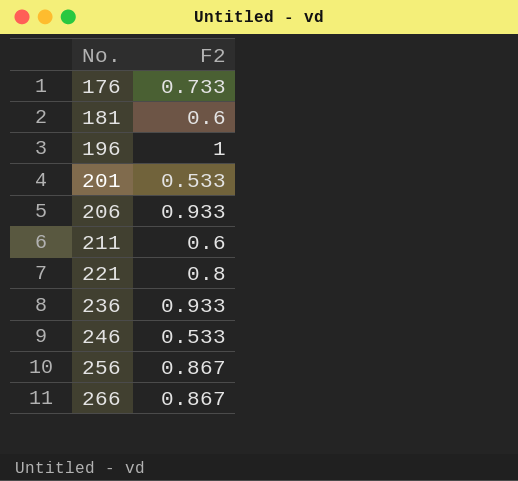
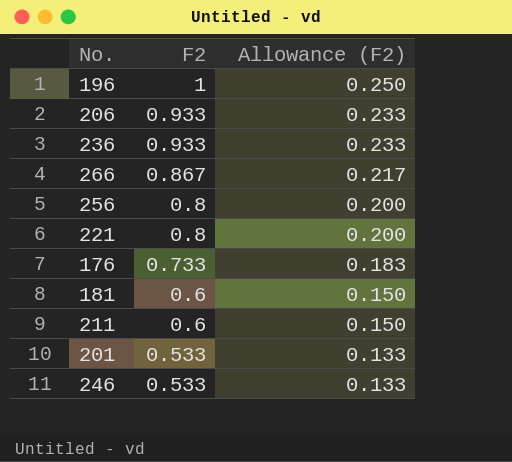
row order: No. ascending -> F2 descending
column Allowance (F2) | formula: none -> [F2] * 0.25
256 | F2: 0.867 -> 0.8

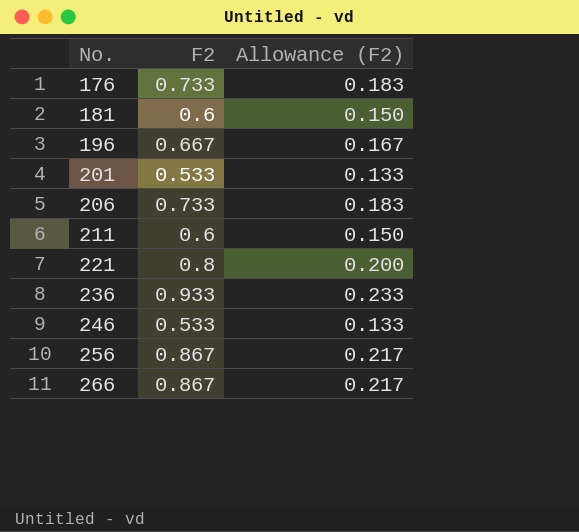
row order: F2 descending -> No. ascending
196 | F2: 1 -> 0.667
196 | Allowance (F2): 0.250 -> 0.167
206 | F2: 0.933 -> 0.733
206 | Allowance (F2): 0.233 -> 0.183
256 | F2: 0.8 -> 0.867
256 | Allowance (F2): 0.200 -> 0.217

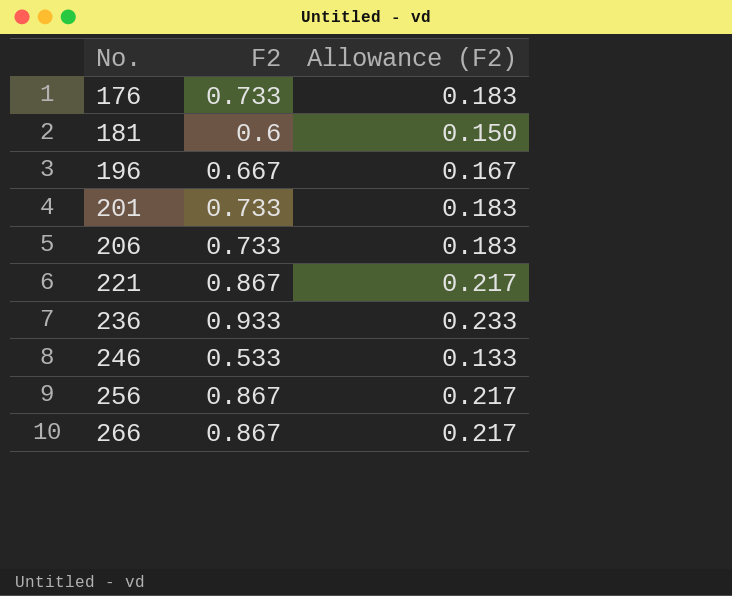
row 211: 0.6 | 0.150 -> none
201 | F2: 0.533 -> 0.733
201 | Allowance (F2): 0.133 -> 0.183
221 | F2: 0.8 -> 0.867
221 | Allowance (F2): 0.200 -> 0.217

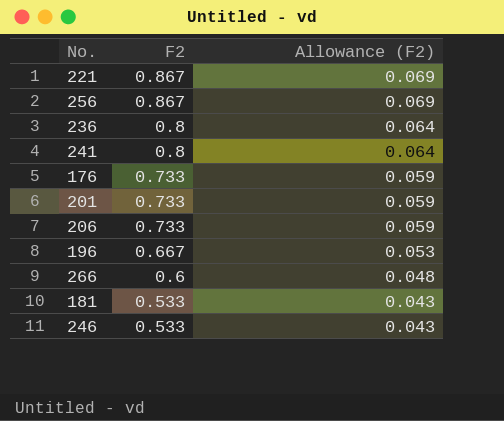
row order: No. ascending -> F2 descending
column Allowance (F2) | formula: [F2] * 0.25 -> [F2] * 0.08
236 | F2: 0.933 -> 0.8
row 241: none -> 0.8 | 0.064
266 | F2: 0.867 -> 0.6
181 | F2: 0.6 -> 0.533

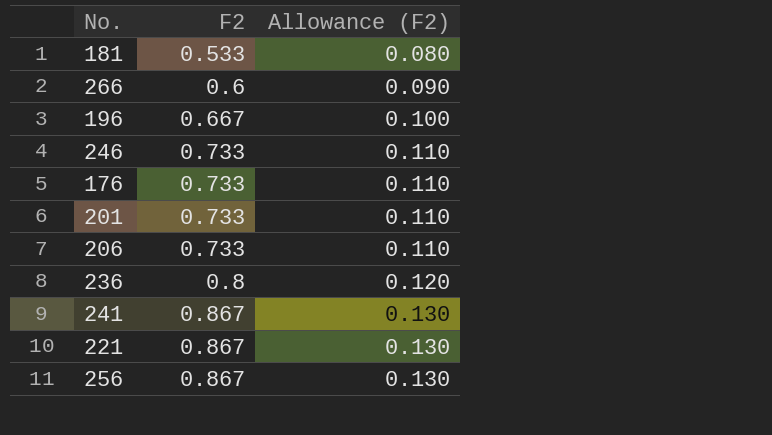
row order: F2 descending -> F2 ascending
column Allowance (F2) | formula: [F2] * 0.08 -> [F2] * 0.15
246 | F2: 0.533 -> 0.733
241 | F2: 0.8 -> 0.867

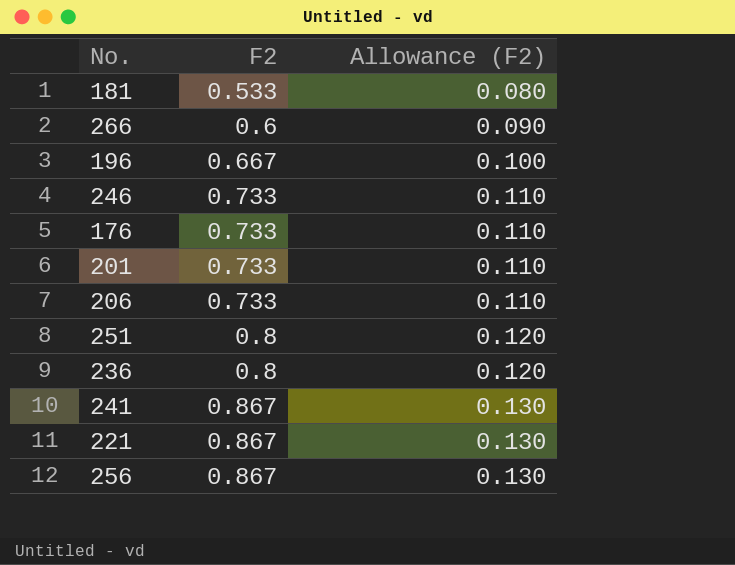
row 251: none -> 0.8 | 0.120

